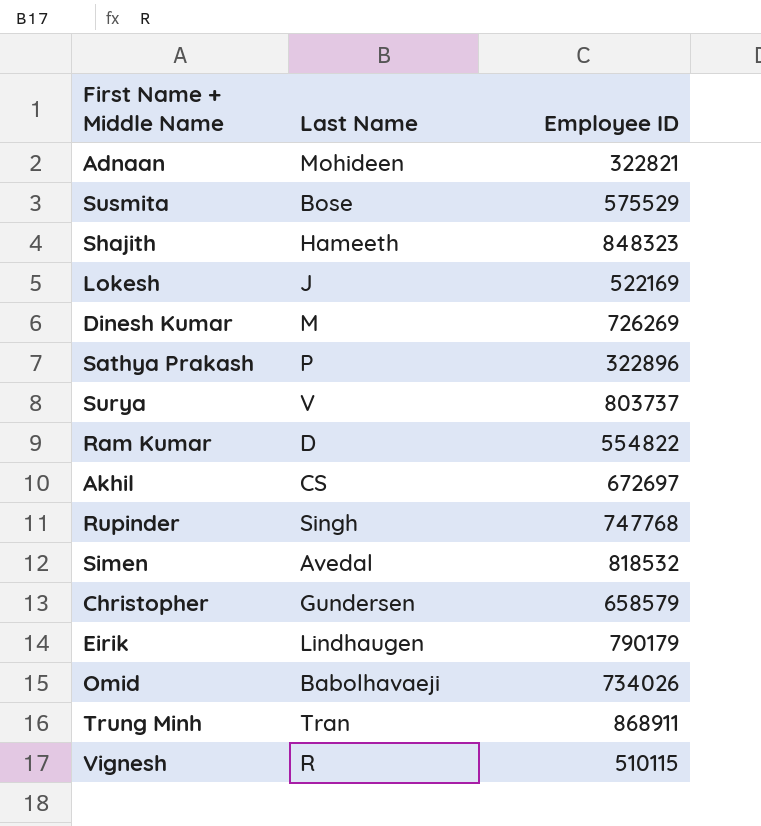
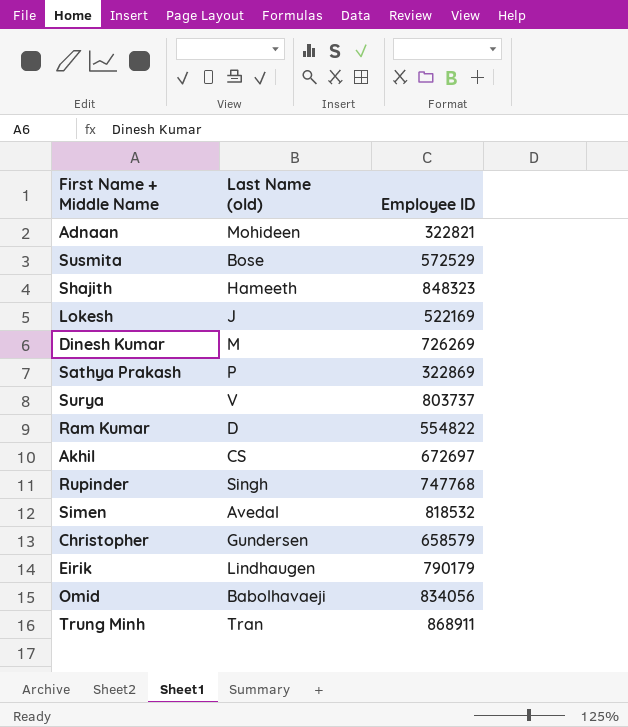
column name: Last Name -> Last Name (old)
row Vignesh: R | 510115 -> none
Susmita | Employee ID: 575529 -> 572529
Sathya Prakash | Employee ID: 322896 -> 322869
Omid | Employee ID: 734026 -> 834056

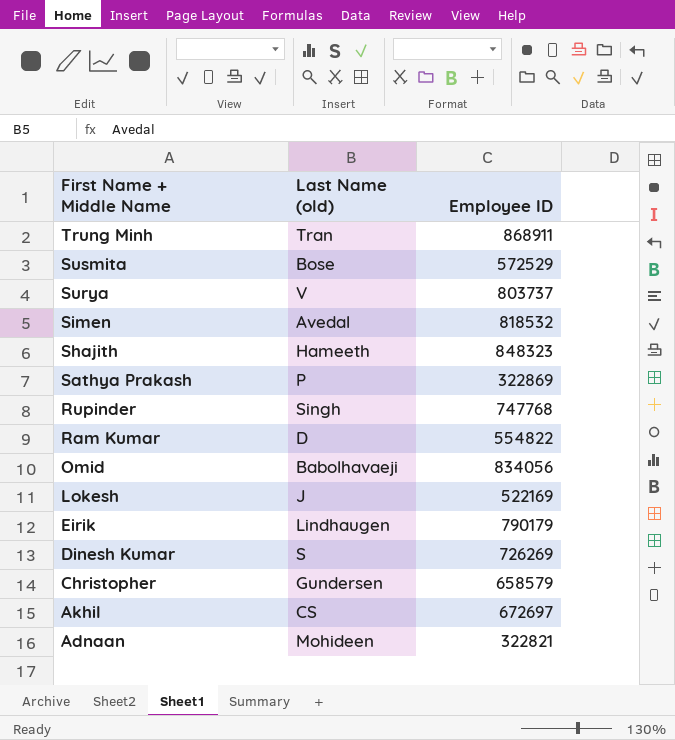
row order: none -> First Name + Middle Name descending
Dinesh Kumar | Last Name (old): M -> S

